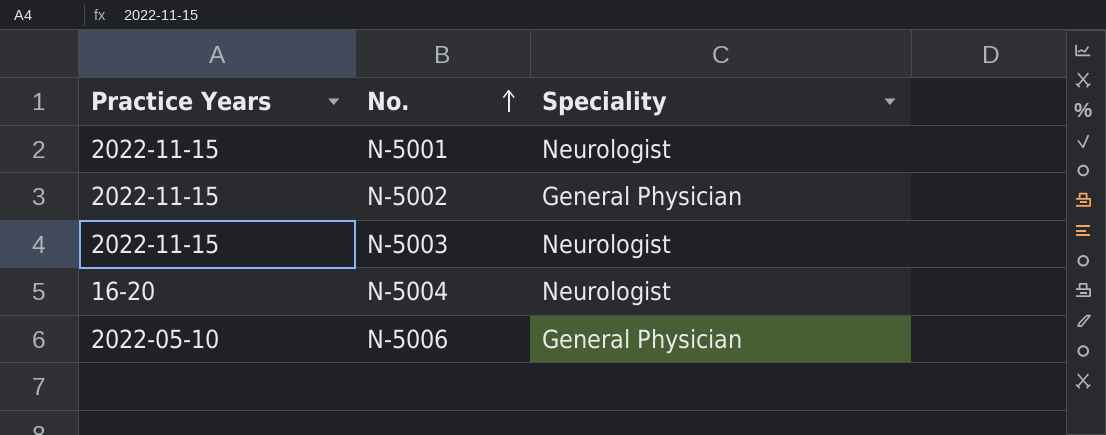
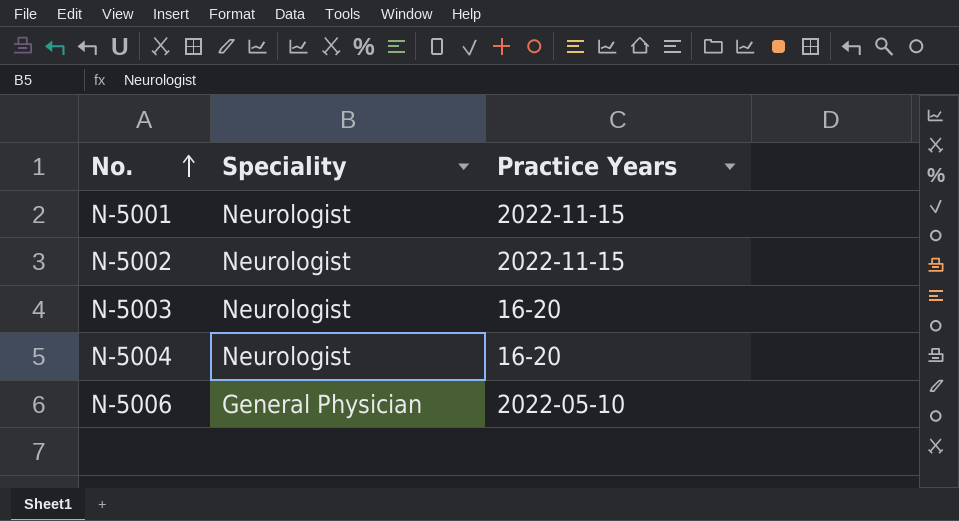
column Practice Years | position: 1 -> 3
N-5002 | Speciality: General Physician -> Neurologist
N-5003 | Practice Years: 2022-11-15 -> 16-20

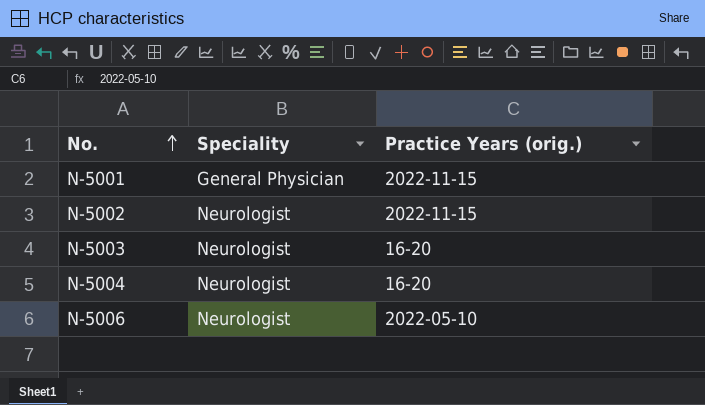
column name: Practice Years -> Practice Years (orig.)
N-5001 | Speciality: Neurologist -> General Physician
N-5006 | Speciality: General Physician -> Neurologist

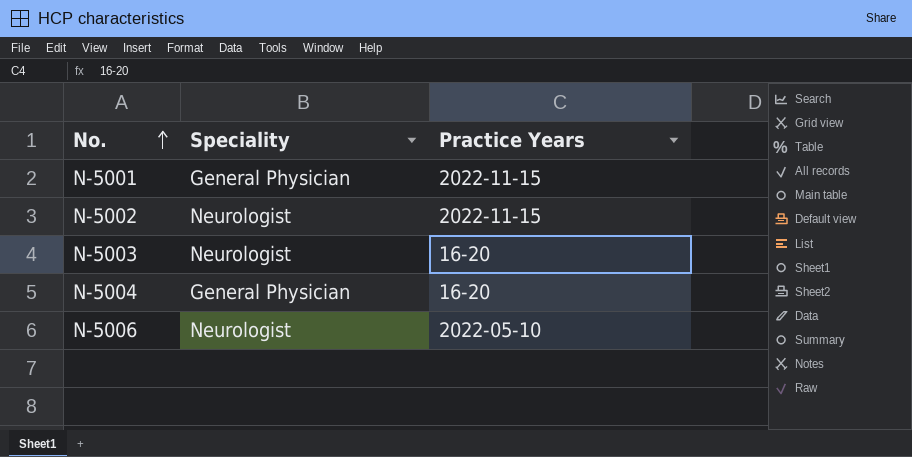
column name: Practice Years (orig.) -> Practice Years
N-5004 | Speciality: Neurologist -> General Physician

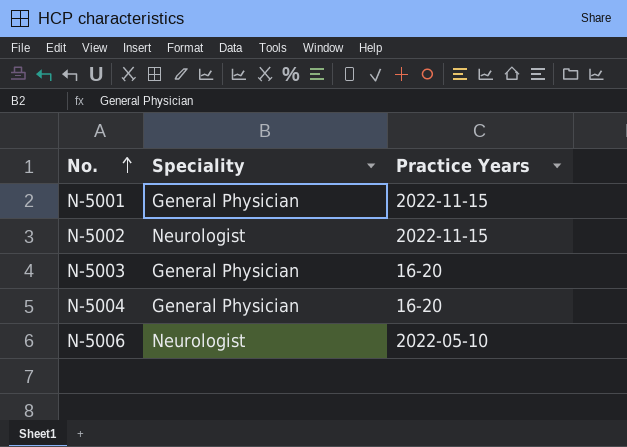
N-5003 | Speciality: Neurologist -> General Physician

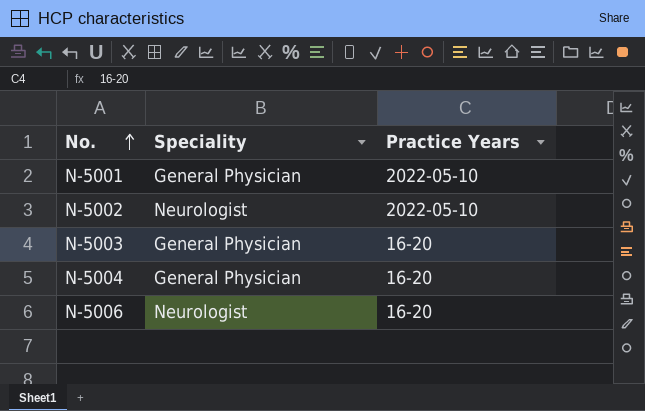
N-5001 | Practice Years: 2022-11-15 -> 2022-05-10
N-5002 | Practice Years: 2022-11-15 -> 2022-05-10
N-5006 | Practice Years: 2022-05-10 -> 16-20

